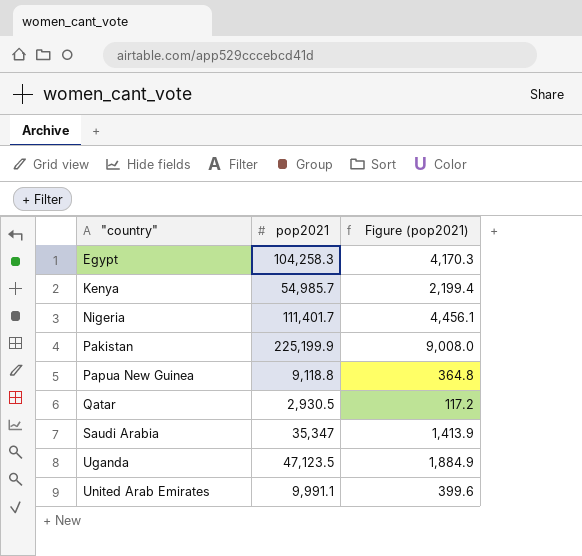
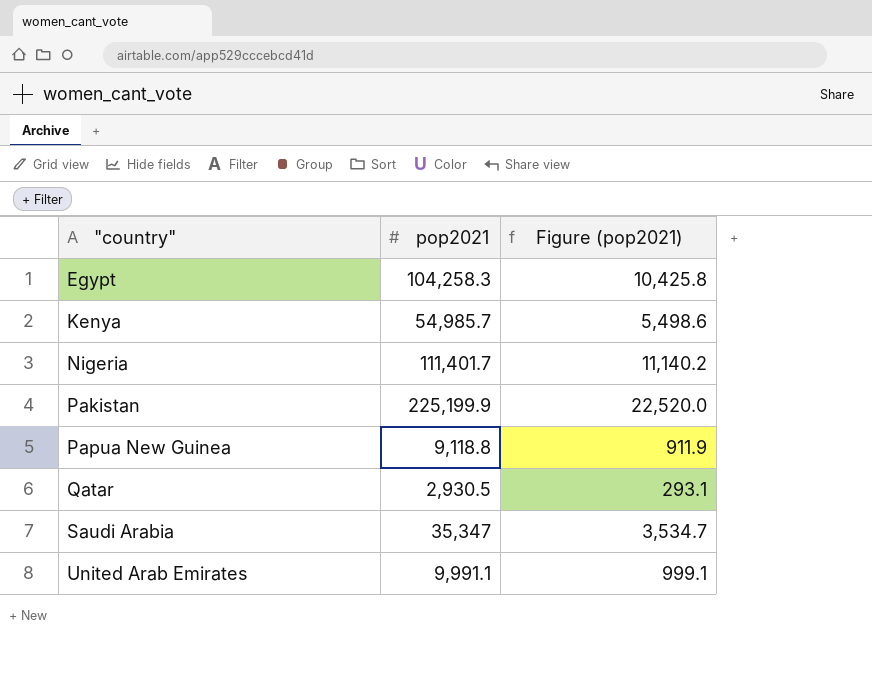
column Figure (pop2021) | formula: [pop2021] * 0.04 -> [pop2021] * 0.1
row Uganda: 47,123.5 | 1,884.9 -> none

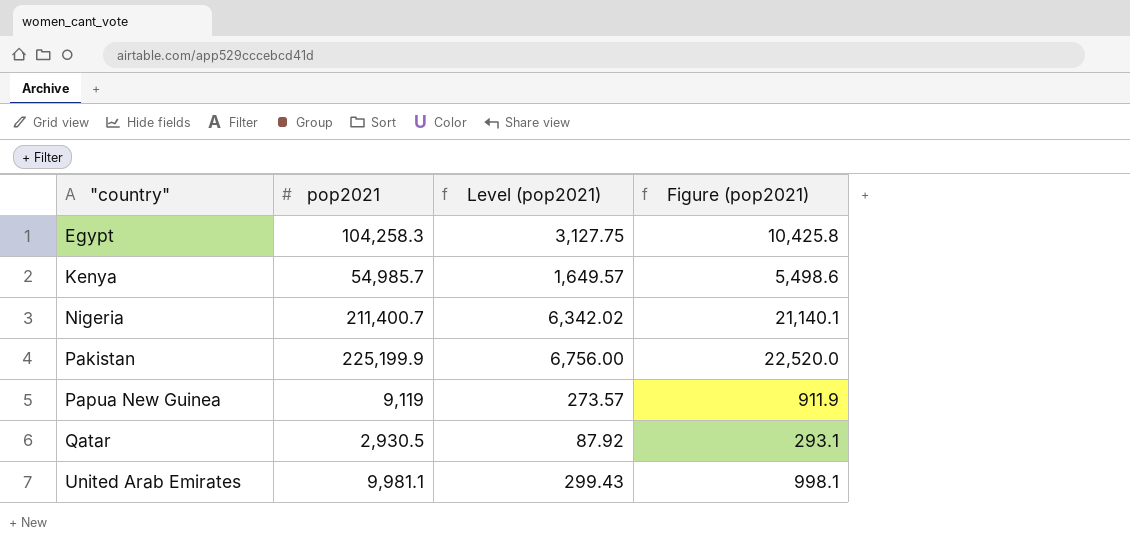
column Level (pop2021) | formula: none -> [pop2021] * 0.03
row Saudi Arabia: 35,347 | 3,534.7 -> none
Nigeria | pop2021: 111,401.7 -> 211,400.7
Nigeria | Figure (pop2021): 11,140.2 -> 21,140.1
Papua New Guinea | pop2021: 9,118.8 -> 9,119
United Arab Emirates | pop2021: 9,991.1 -> 9,981.1
United Arab Emirates | Figure (pop2021): 999.1 -> 998.1

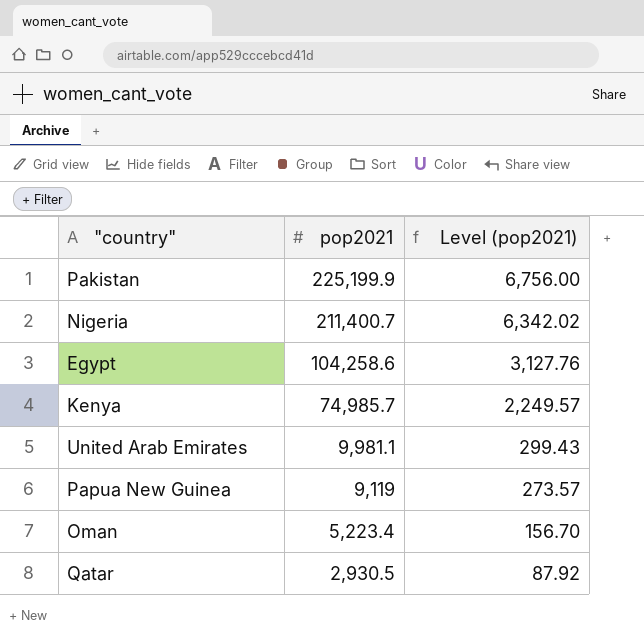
row order: "country" ascending -> pop2021 descending
column Figure (pop2021) | formula: [pop2021] * 0.1 -> none
Egypt | pop2021: 104,258.3 -> 104,258.6
Egypt | Level (pop2021): 3,127.75 -> 3,127.76
Kenya | pop2021: 54,985.7 -> 74,985.7
Kenya | Level (pop2021): 1,649.57 -> 2,249.57
row Oman: none -> 5,223.4 | 156.70

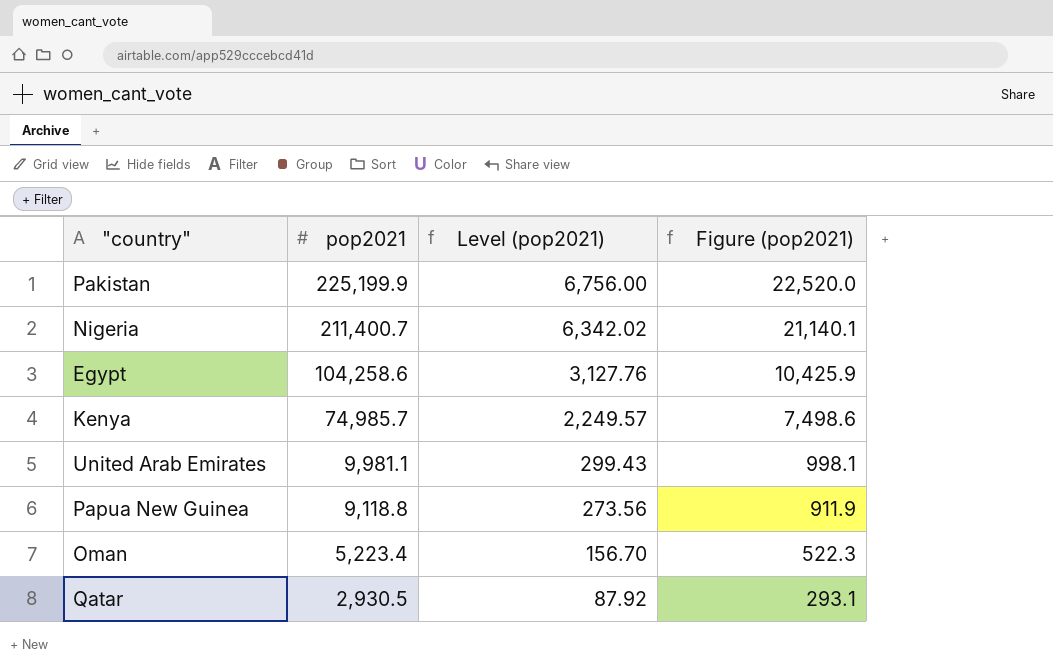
column Figure (pop2021) | formula: none -> [pop2021] * 0.1
Papua New Guinea | pop2021: 9,119 -> 9,118.8
Papua New Guinea | Level (pop2021): 273.57 -> 273.56

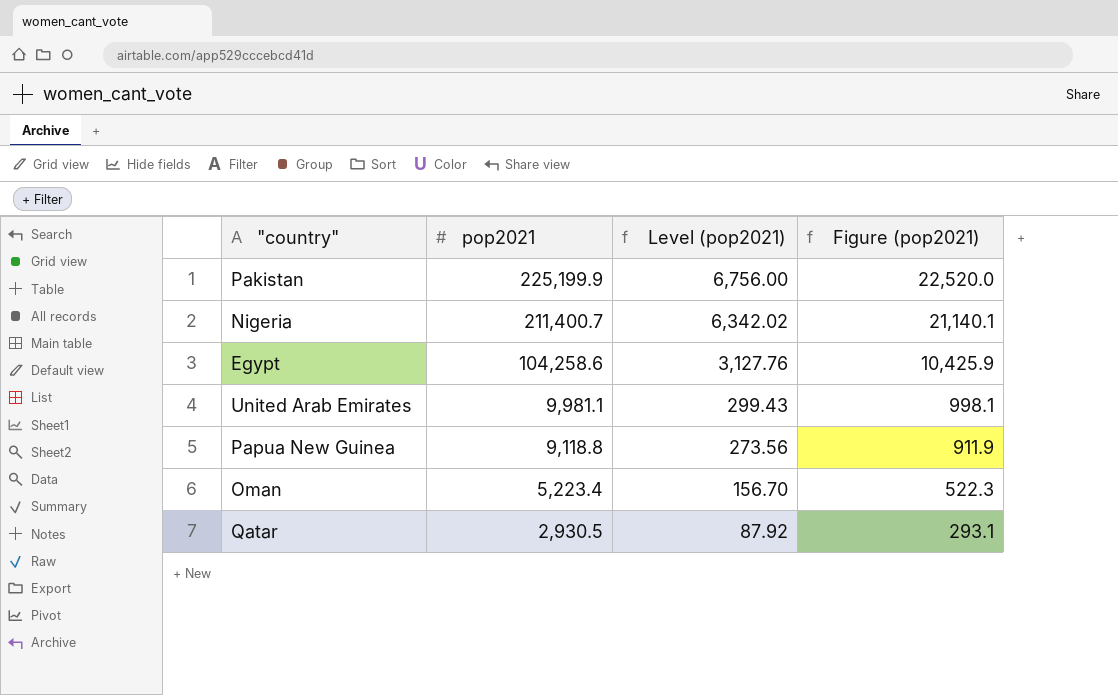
row Kenya: 74,985.7 | 2,249.57 | 7,498.6 -> none

